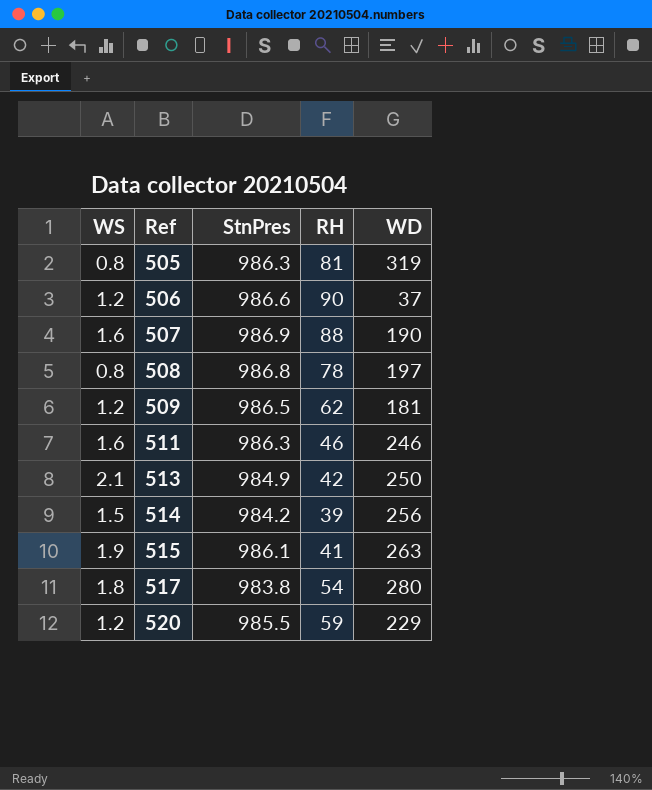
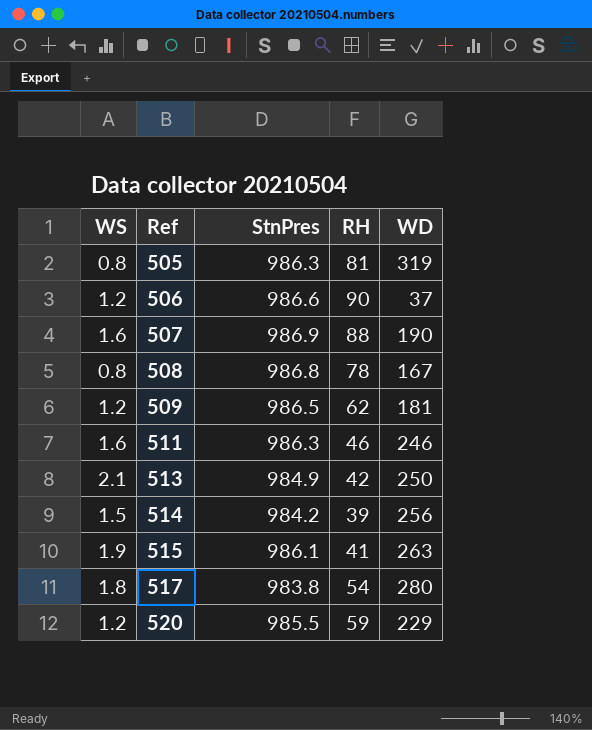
508 | WD: 197 -> 167

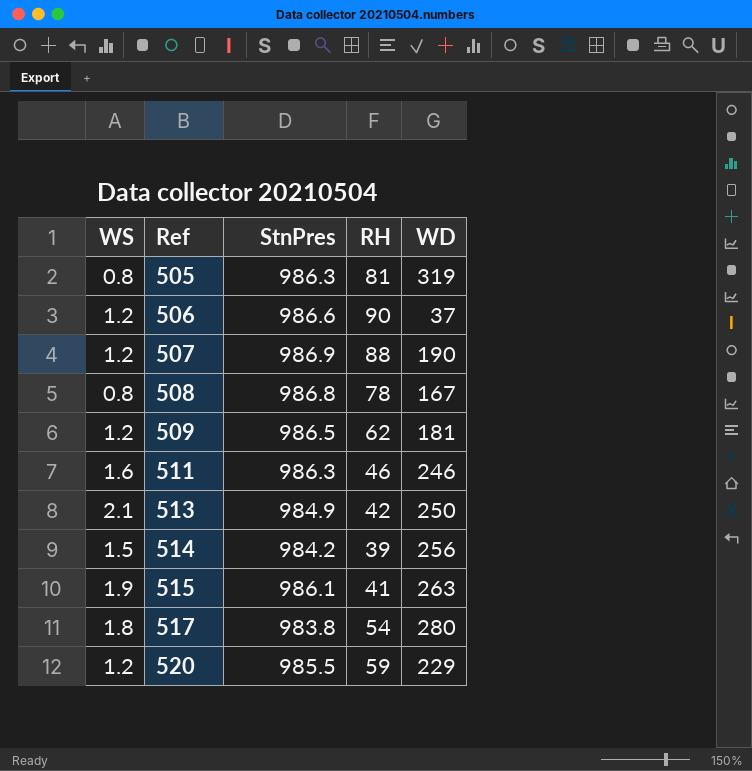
507 | WS: 1.6 -> 1.2

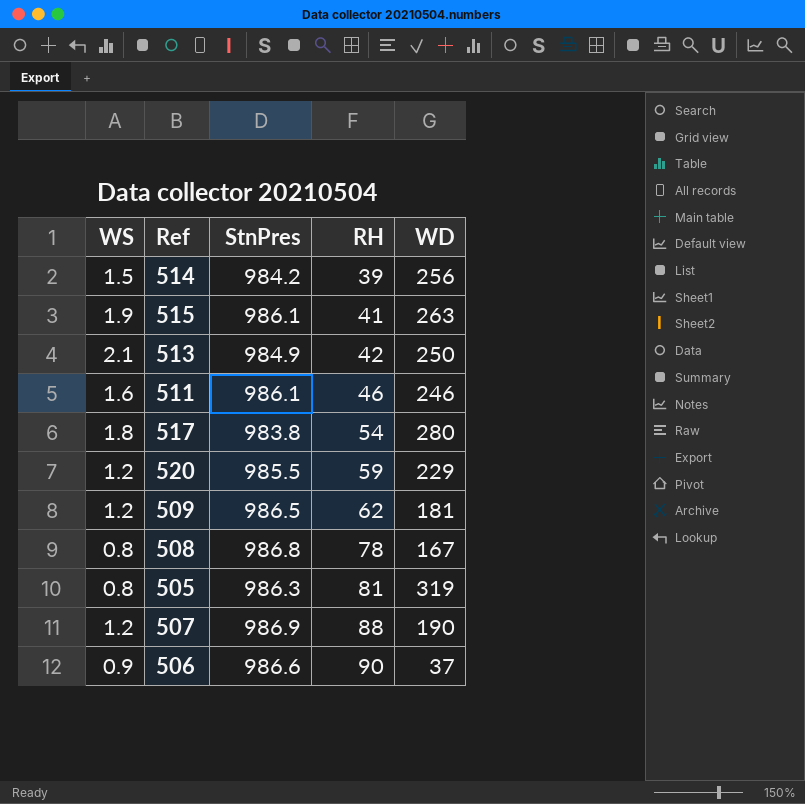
row order: Ref ascending -> RH ascending
511 | StnPres: 986.3 -> 986.1
506 | WS: 1.2 -> 0.9

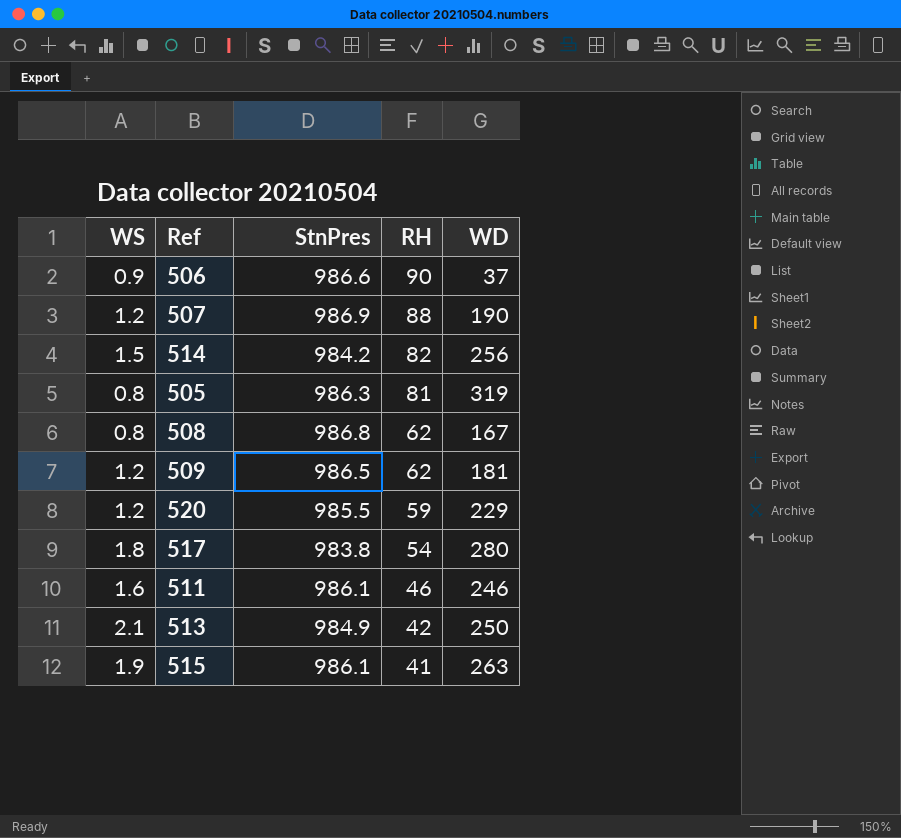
row order: RH ascending -> RH descending
514 | RH: 39 -> 82
508 | RH: 78 -> 62

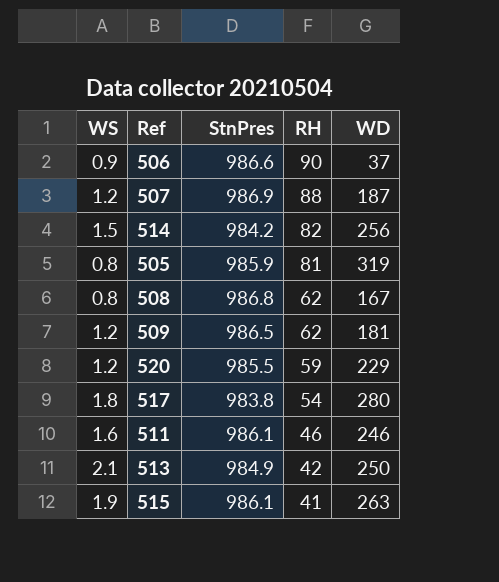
507 | WD: 190 -> 187
505 | StnPres: 986.3 -> 985.9

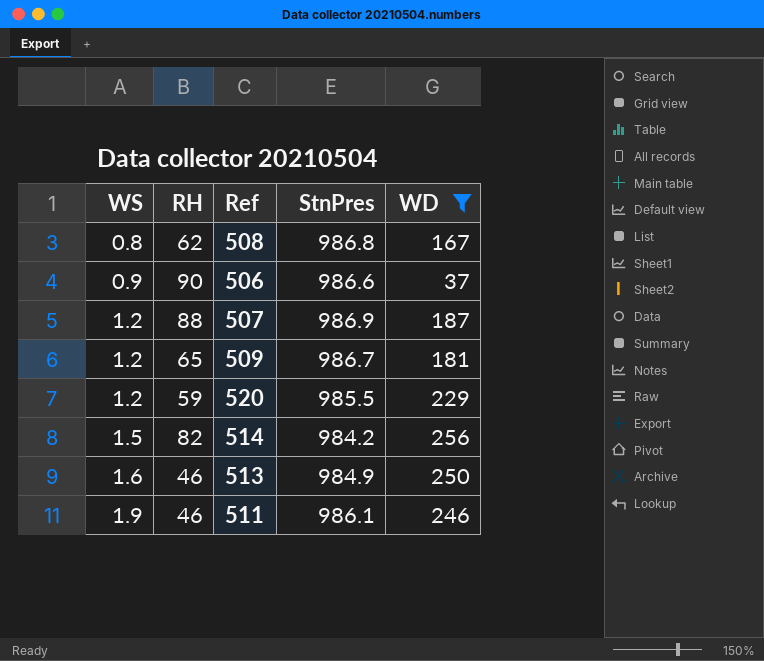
filter: none -> WD <= 256
row order: RH descending -> WS ascending
column RH | position: 4 -> 2
509 | RH: 62 -> 65
509 | StnPres: 986.5 -> 986.7
513 | WS: 2.1 -> 1.6
513 | RH: 42 -> 46
511 | WS: 1.6 -> 1.9

